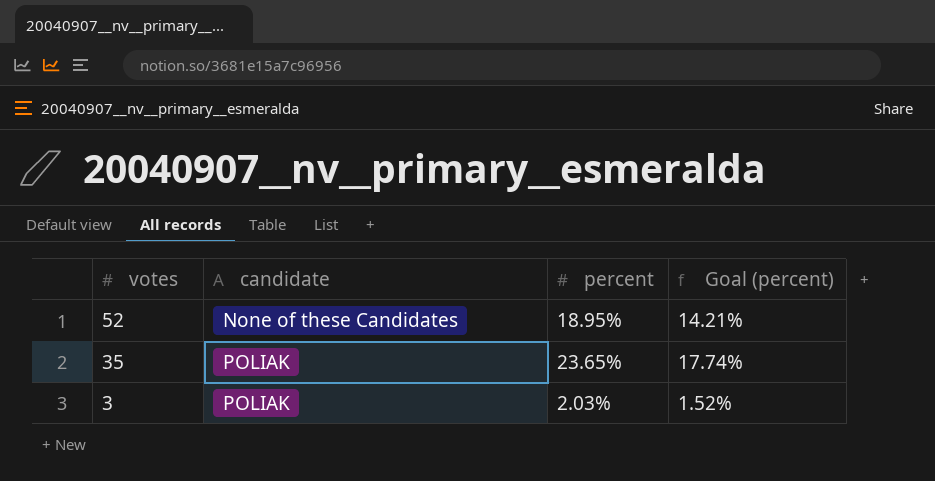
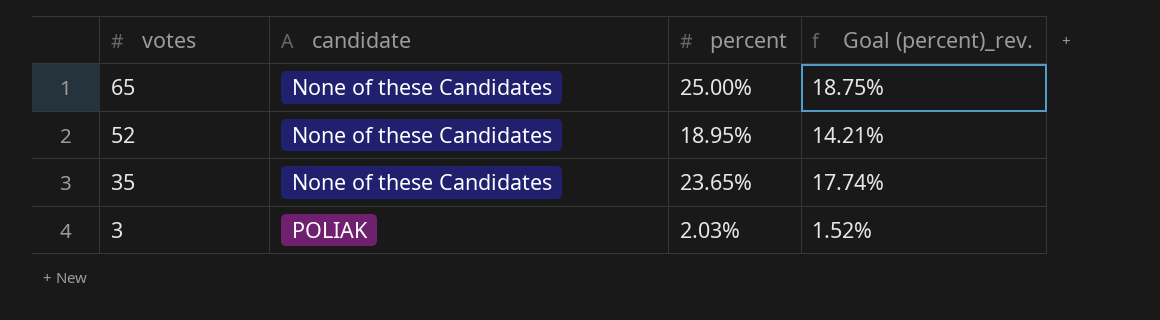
column name: Goal (percent) -> Goal (percent)_rev.
row 65: none -> None of these Candidates | 25.00% | 18.75%
35 | candidate: POLIAK -> None of these Candidates

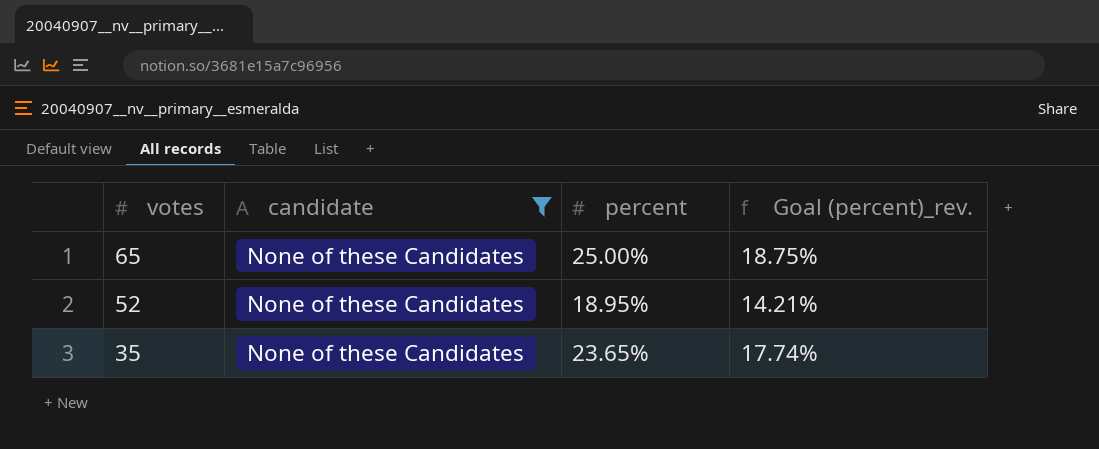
filter: none -> candidate = None of these Candidates

